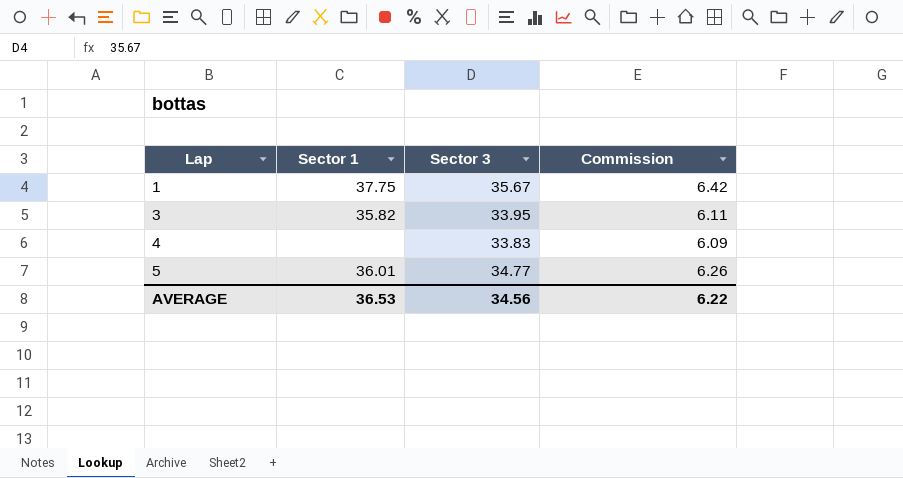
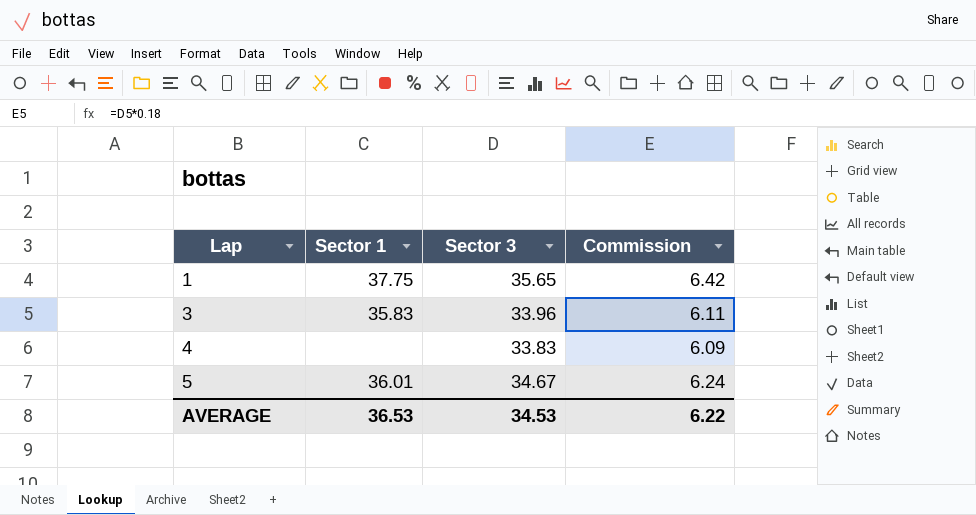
1 | Sector 3: 35.67 -> 35.65
3 | Sector 1: 35.82 -> 35.83
3 | Sector 3: 33.95 -> 33.96
5 | Sector 3: 34.77 -> 34.67
5 | Commission: 6.26 -> 6.24
AVERAGE | Sector 3: 34.56 -> 34.53

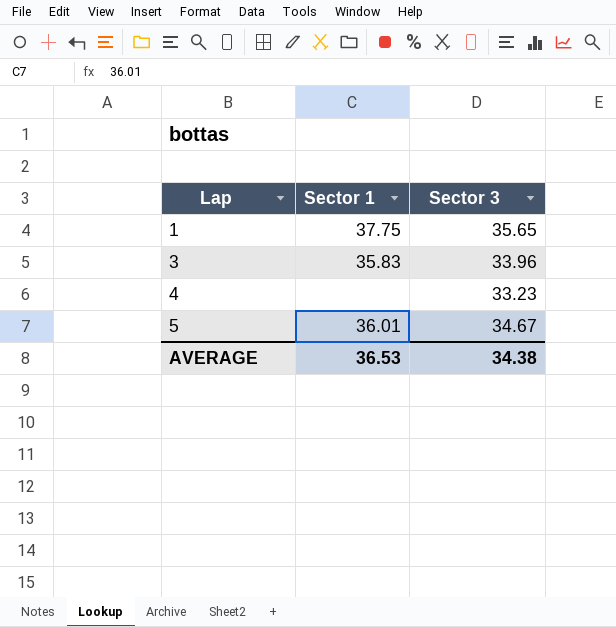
column Commission | formula: [Sector 3] * 0.18 -> none
4 | Sector 3: 33.83 -> 33.23
AVERAGE | Sector 3: 34.53 -> 34.38

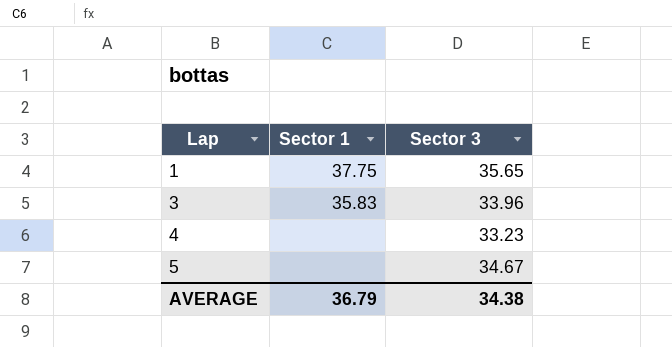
5 | Sector 1: 36.01 -> none
AVERAGE | Sector 1: 36.53 -> 36.79

